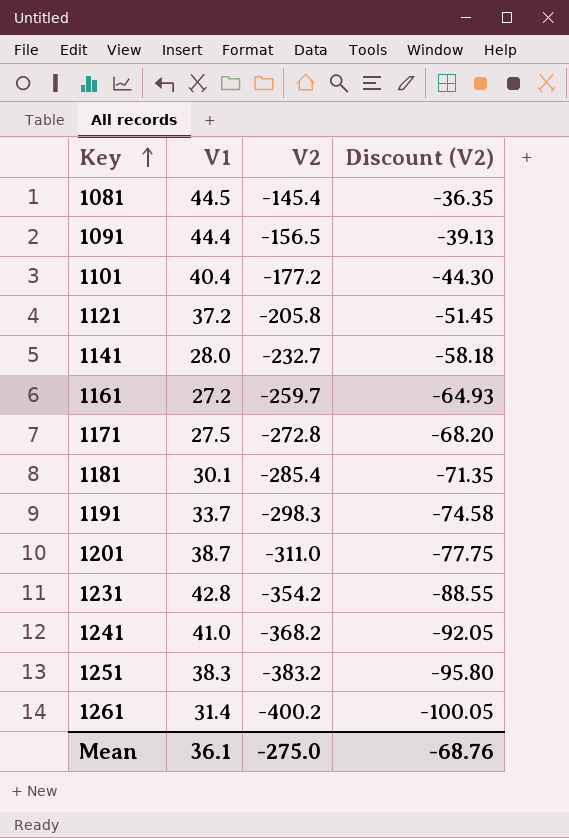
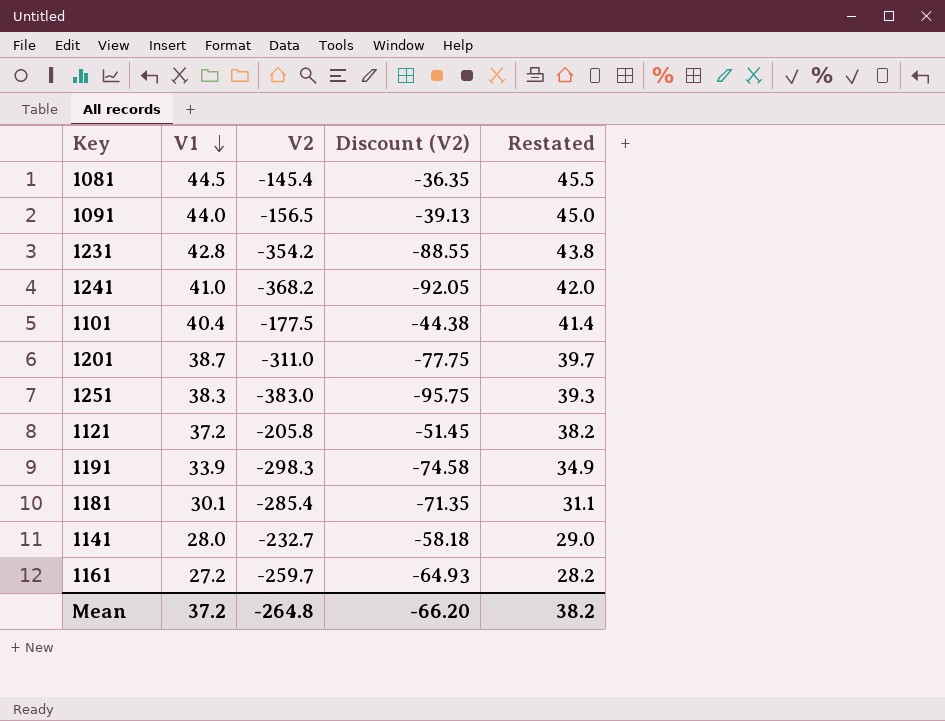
row order: Key ascending -> V1 descending
column Restated | formula: none -> [V1] + 1
row 1171: 27.5 | -272.8 | -68.20 -> none
row 1261: 31.4 | -400.2 | -100.05 -> none
1091 | V1: 44.4 -> 44.0
1101 | V2: -177.2 -> -177.5
1101 | Discount (V2): -44.30 -> -44.38
1251 | V2: -383.2 -> -383.0
1251 | Discount (V2): -95.80 -> -95.75
1191 | V1: 33.7 -> 33.9
Mean | V1: 36.1 -> 37.2
Mean | V2: -275.0 -> -264.8
Mean | Discount (V2): -68.76 -> -66.20

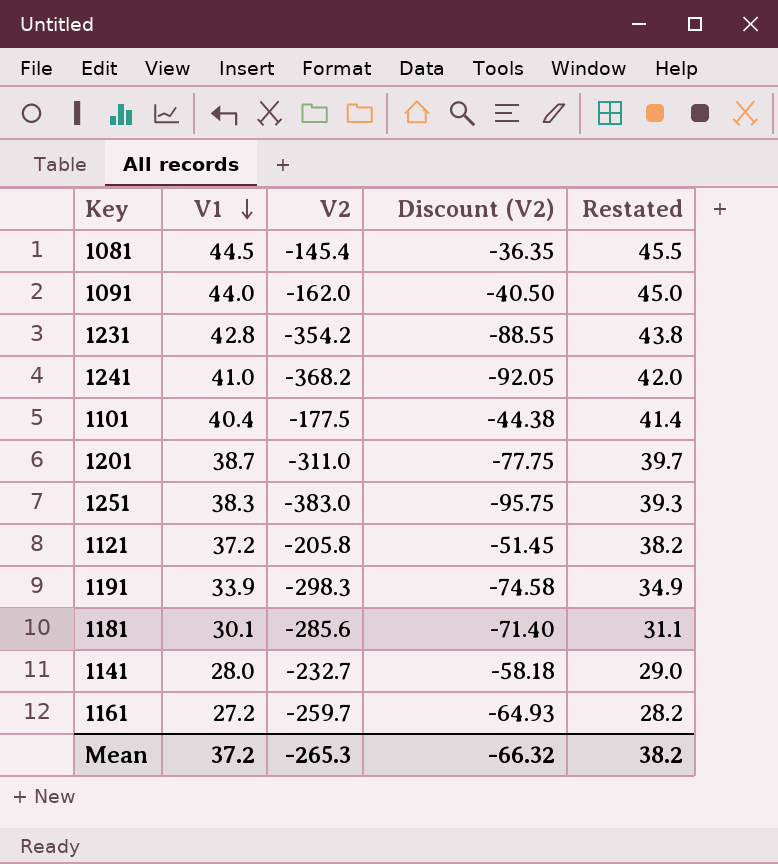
1091 | V2: -156.5 -> -162.0
1091 | Discount (V2): -39.13 -> -40.50
1181 | V2: -285.4 -> -285.6
1181 | Discount (V2): -71.35 -> -71.40
Mean | V2: -264.8 -> -265.3
Mean | Discount (V2): -66.20 -> -66.32

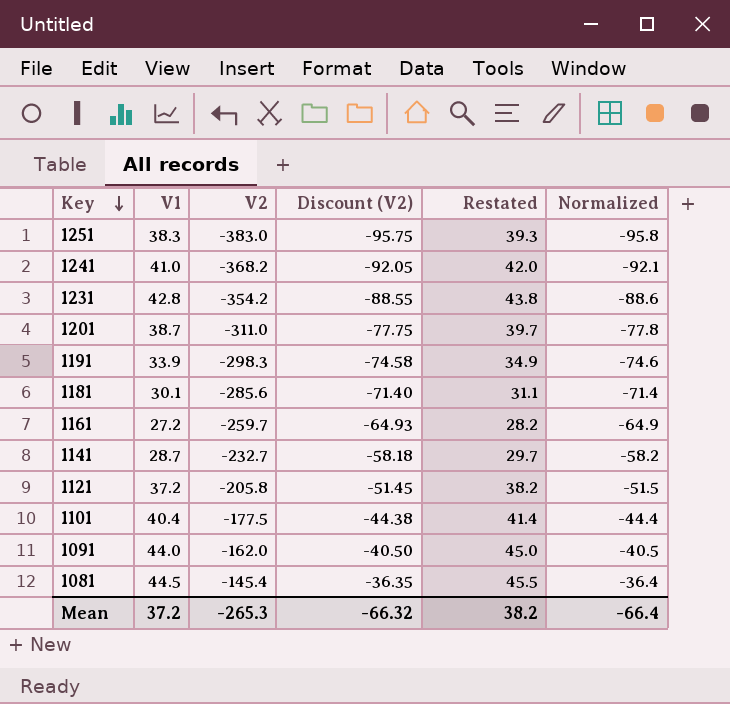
row order: V1 descending -> Key descending
column Normalized | formula: none -> [V2] * 0.25
1141 | V1: 28.0 -> 28.7
1141 | Restated: 29.0 -> 29.7

